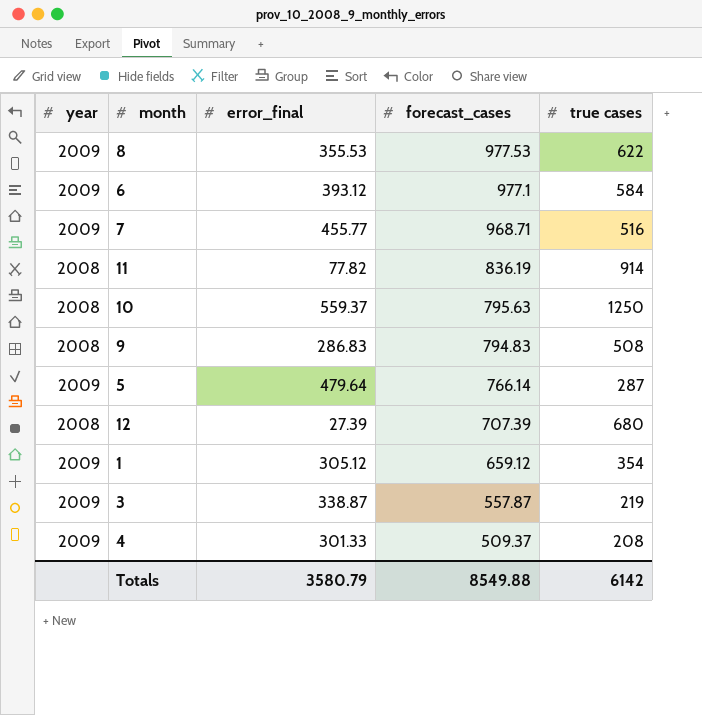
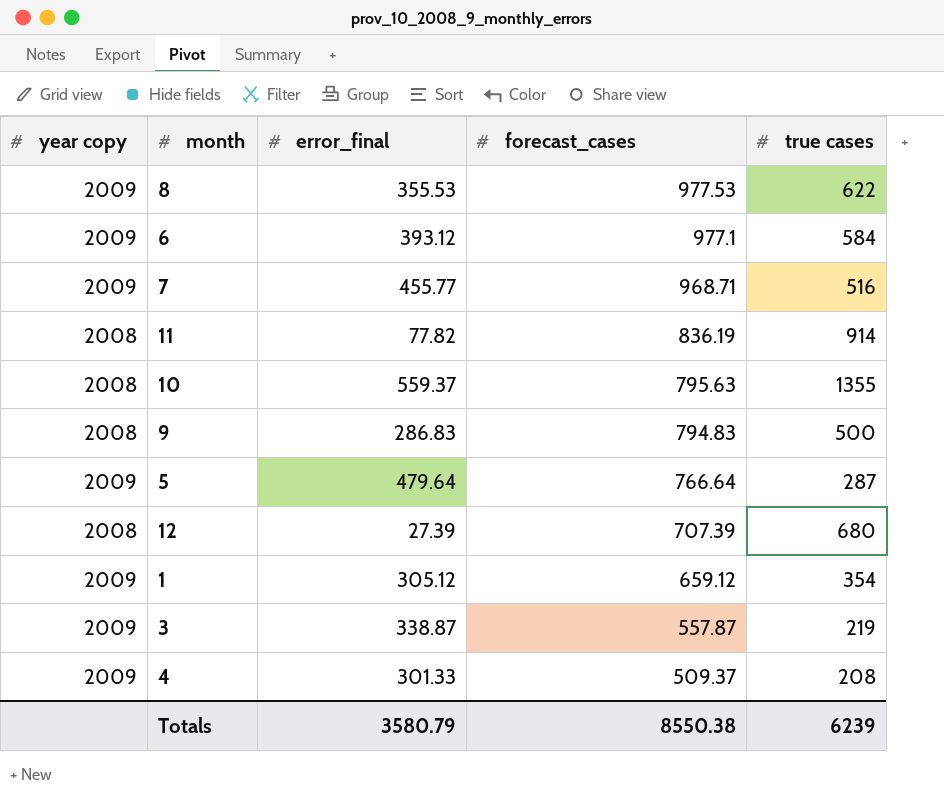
column name: year -> year copy
10 | true cases: 1250 -> 1355
9 | true cases: 508 -> 500
5 | forecast_cases: 766.14 -> 766.64
Totals | forecast_cases: 8549.88 -> 8550.38
Totals | true cases: 6142 -> 6239

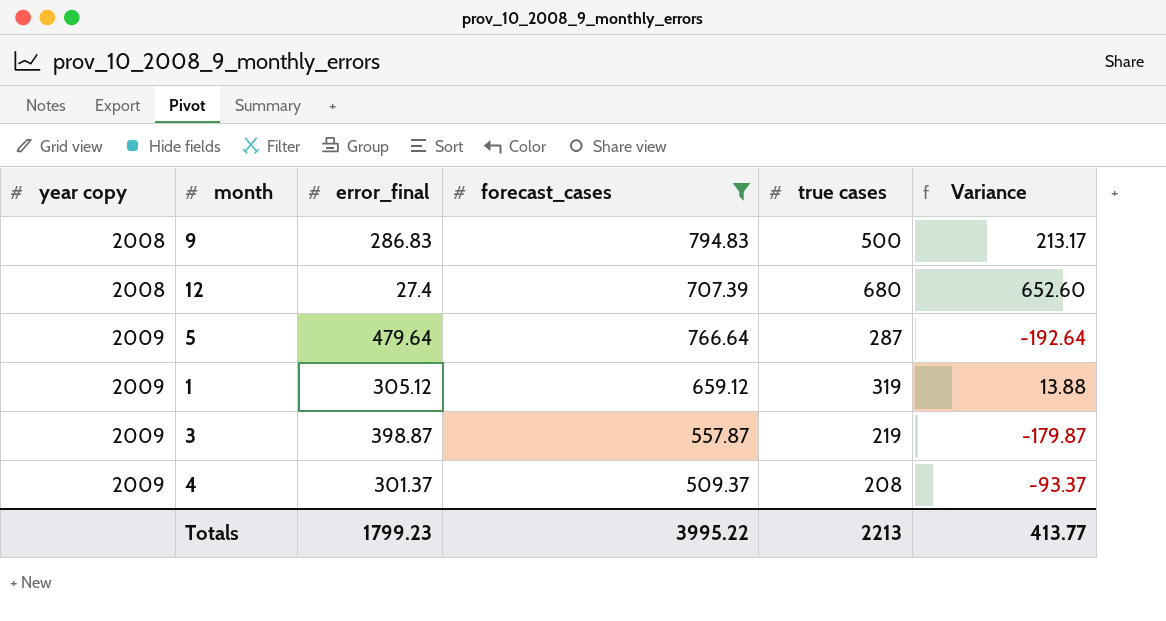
filter: none -> forecast_cases <= 794.83
row order: forecast_cases descending -> year copy ascending
column Variance | formula: none -> [true cases] - [error_final]
12 | error_final: 27.39 -> 27.4
1 | true cases: 354 -> 319
3 | error_final: 338.87 -> 398.87
4 | error_final: 301.33 -> 301.37
Totals | error_final: 3580.79 -> 1799.23
Totals | forecast_cases: 8550.38 -> 3995.22
Totals | true cases: 6239 -> 2213

